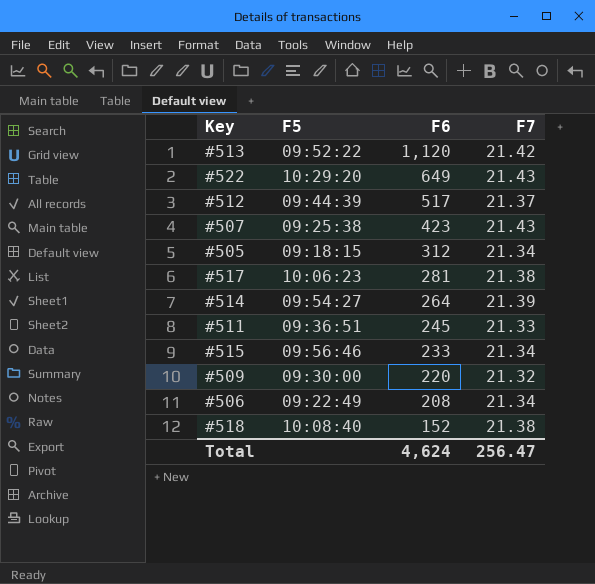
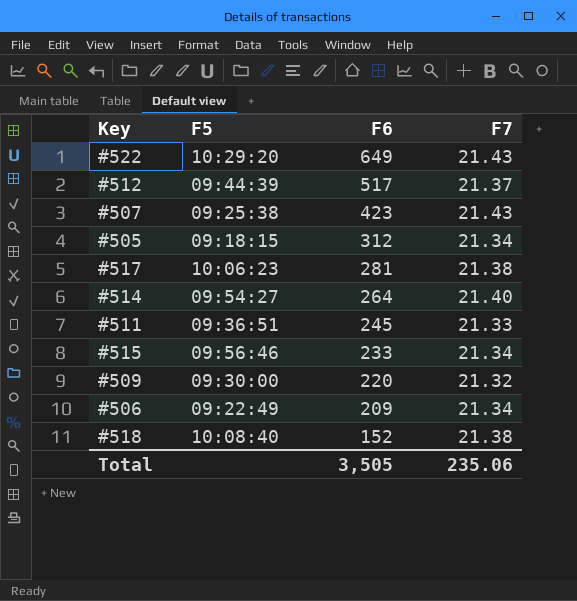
row #513: 09:52:22 | 1,120 | 21.42 -> none
#514 | F7: 21.39 -> 21.40
#506 | F6: 208 -> 209
Total | F6: 4,624 -> 3,505
Total | F7: 256.47 -> 235.06

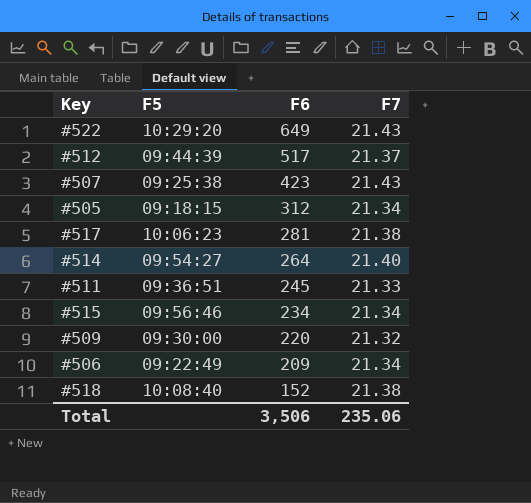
#515 | F6: 233 -> 234
Total | F6: 3,505 -> 3,506

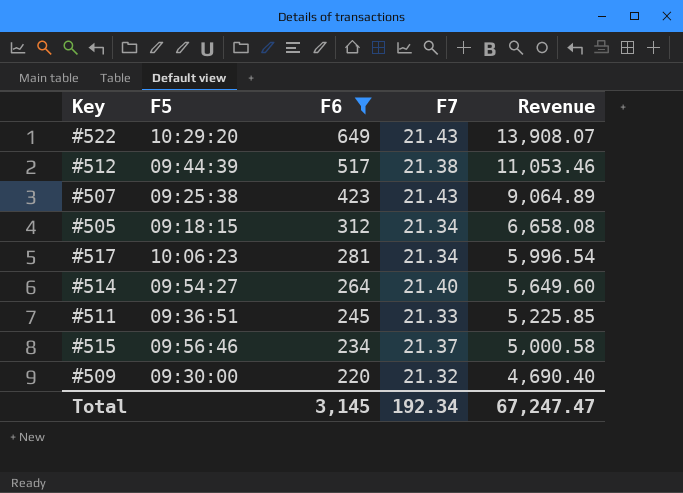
filter: none -> F6 >= 220
column Revenue | formula: none -> [F6] * [F7]
#512 | F7: 21.37 -> 21.38
#517 | F7: 21.38 -> 21.34
#515 | F7: 21.34 -> 21.37
Total | F6: 3,506 -> 3,145
Total | F7: 235.06 -> 192.34

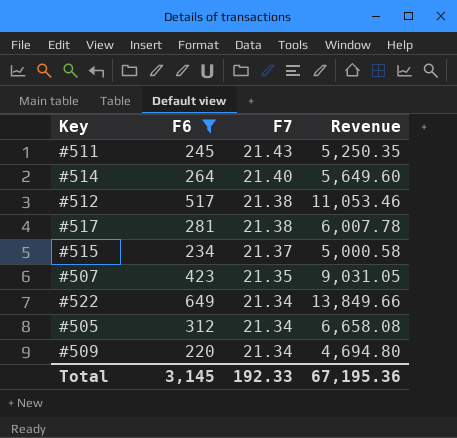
row order: F6 descending -> F7 descending
column F5 | position: 2 -> none
#511 | F7: 21.33 -> 21.43
#511 | Revenue: 5,225.85 -> 5,250.35
#517 | F7: 21.34 -> 21.38
#517 | Revenue: 5,996.54 -> 6,007.78
#507 | F7: 21.43 -> 21.35
#507 | Revenue: 9,064.89 -> 9,031.05
#522 | F7: 21.43 -> 21.34
#522 | Revenue: 13,908.07 -> 13,849.66
#509 | F7: 21.32 -> 21.34
#509 | Revenue: 4,690.40 -> 4,694.80
Total | F7: 192.34 -> 192.33
Total | Revenue: 67,247.47 -> 67,195.36

